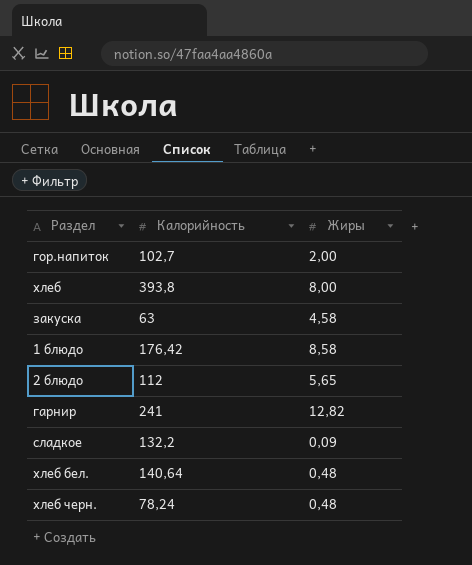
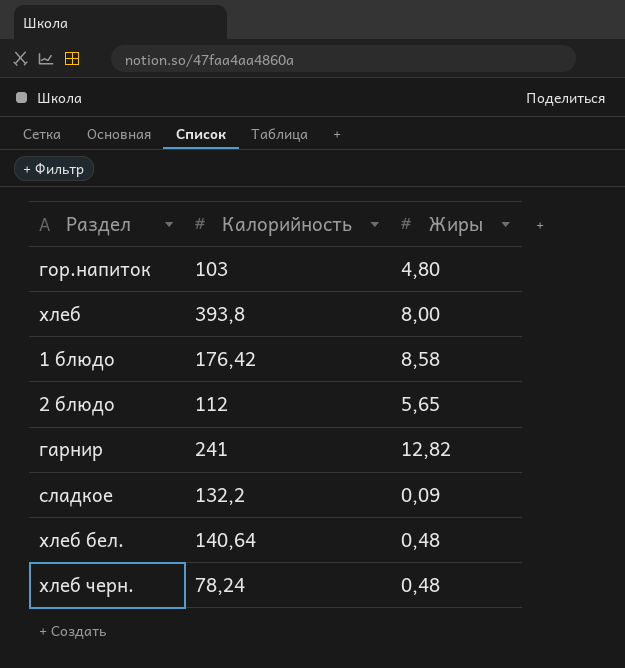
row закуска: 63 | 4,58 -> none
гор.напиток | Калорийность: 102,7 -> 103
гор.напиток | Жиры: 2,00 -> 4,80

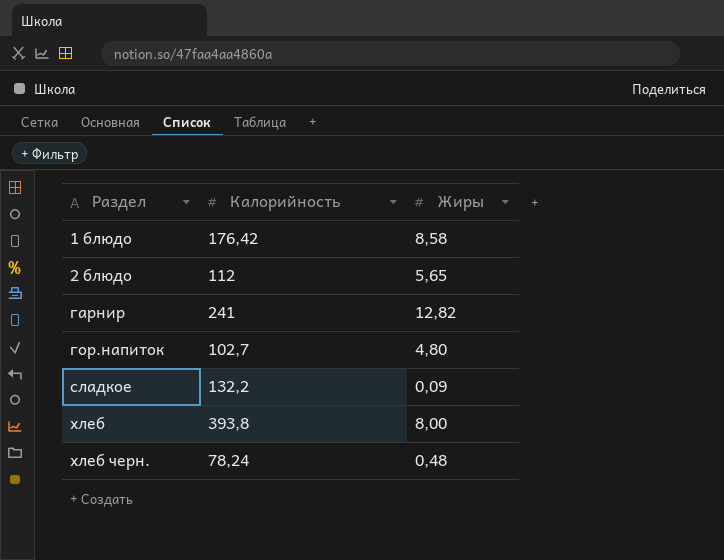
row order: none -> Раздел ascending
row хлеб бел.: 140,64 | 0,48 -> none
гор.напиток | Калорийность: 103 -> 102,7

